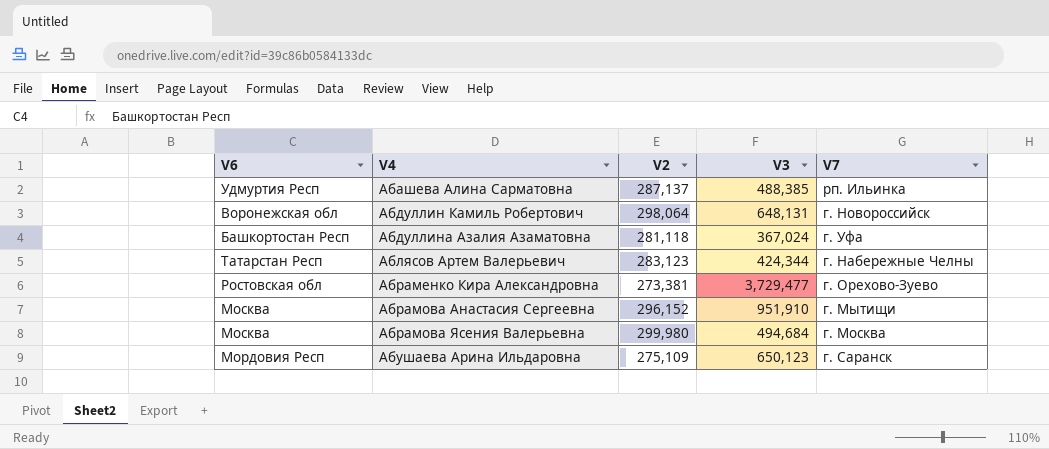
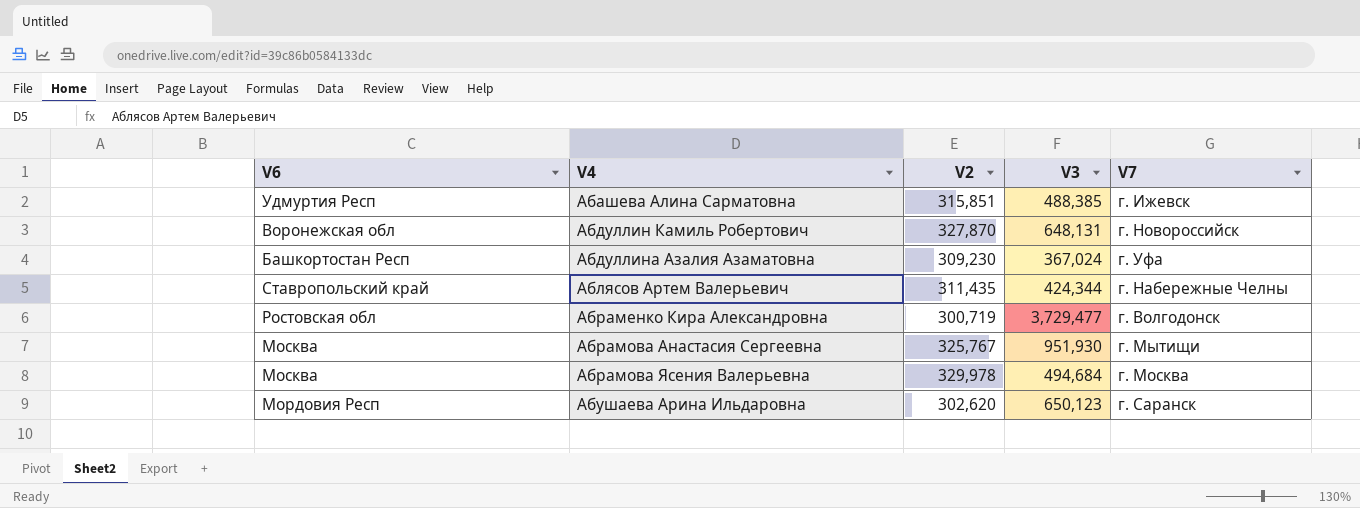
Абашева Алина Сарматовна | V2: 287,137 -> 315,851
Абашева Алина Сарматовна | V7: рп. Ильинка -> г. Ижевск
Абдуллин Камиль Робертович | V2: 298,064 -> 327,870
Абдуллина Азалия Азаматовна | V2: 281,118 -> 309,230
Аблясов Артем Валерьевич | V6: Татарстан Респ -> Ставропольский край
Аблясов Артем Валерьевич | V2: 283,123 -> 311,435
Абраменко Кира Александровна | V2: 273,381 -> 300,719
Абраменко Кира Александровна | V7: г. Орехово-Зуево -> г. Волгодонск
Абрамова Анастасия Сергеевна | V2: 296,152 -> 325,767
Абрамова Анастасия Сергеевна | V3: 951,910 -> 951,930
Абрамова Ясения Валерьевна | V2: 299,980 -> 329,978
Абушаева Арина Ильдаровна | V2: 275,109 -> 302,620

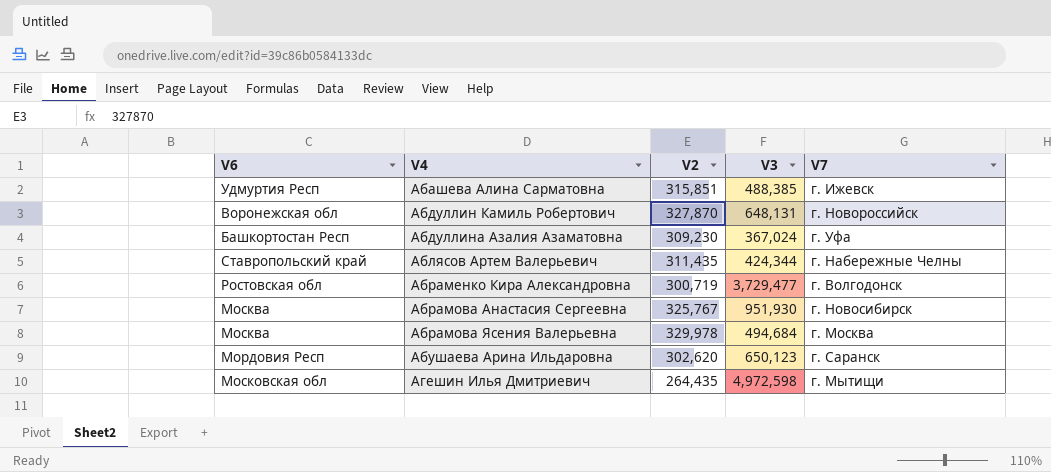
Абрамова Анастасия Сергеевна | V7: г. Мытищи -> г. Новосибирск
row Агешин Илья Дмитриевич: none -> Московская обл | 264,435 | 4,972,598 | г. Мытищи

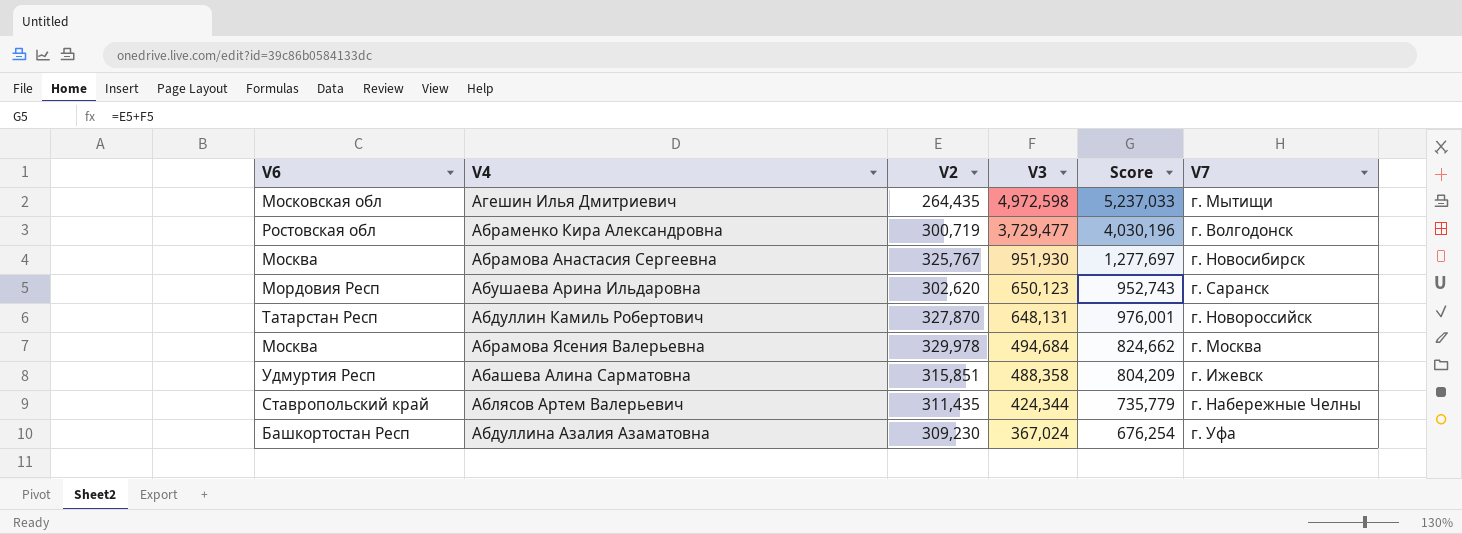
row order: V4 ascending -> V3 descending
column Score | formula: none -> [V2] + [V3]
Абдуллин Камиль Робертович | V6: Воронежская обл -> Татарстан Респ
Абашева Алина Сарматовна | V3: 488,385 -> 488,358

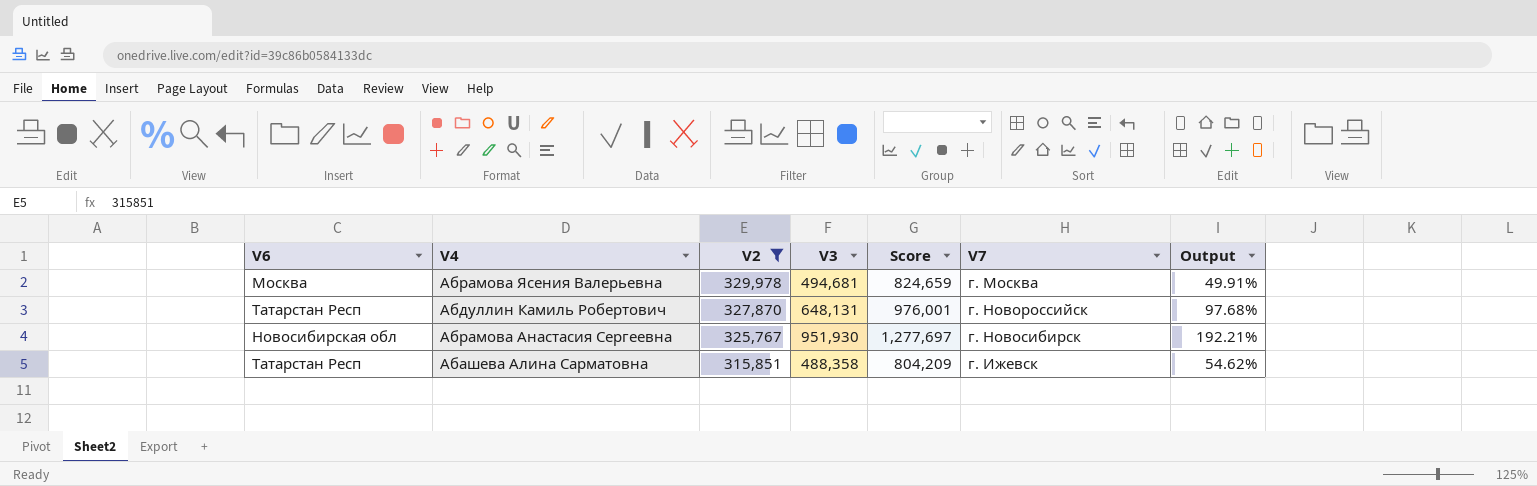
filter: none -> V2 >= 315,851
row order: V3 descending -> V2 descending
column Output | formula: none -> ([V3] - [V2]) / [V2]
Абрамова Ясения Валерьевна | V3: 494,684 -> 494,681
Абрамова Ясения Валерьевна | Score: 824,662 -> 824,659
Абрамова Анастасия Сергеевна | V6: Москва -> Новосибирская обл
Абашева Алина Сарматовна | V6: Удмуртия Респ -> Татарстан Респ

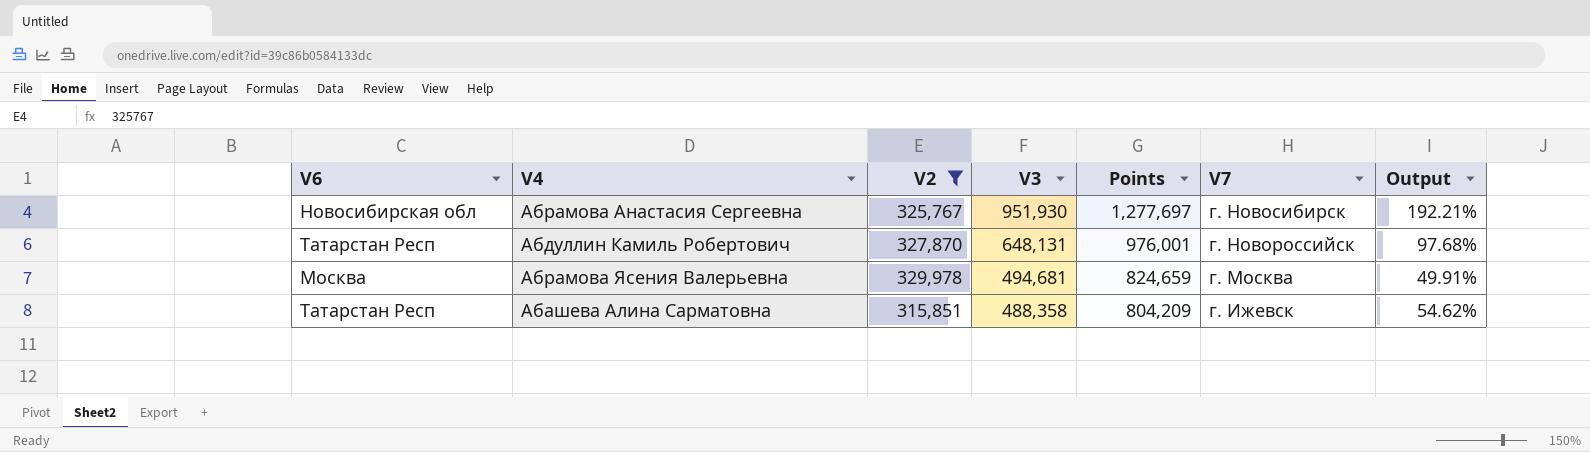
row order: V2 descending -> V3 descending
column name: Score -> Points

